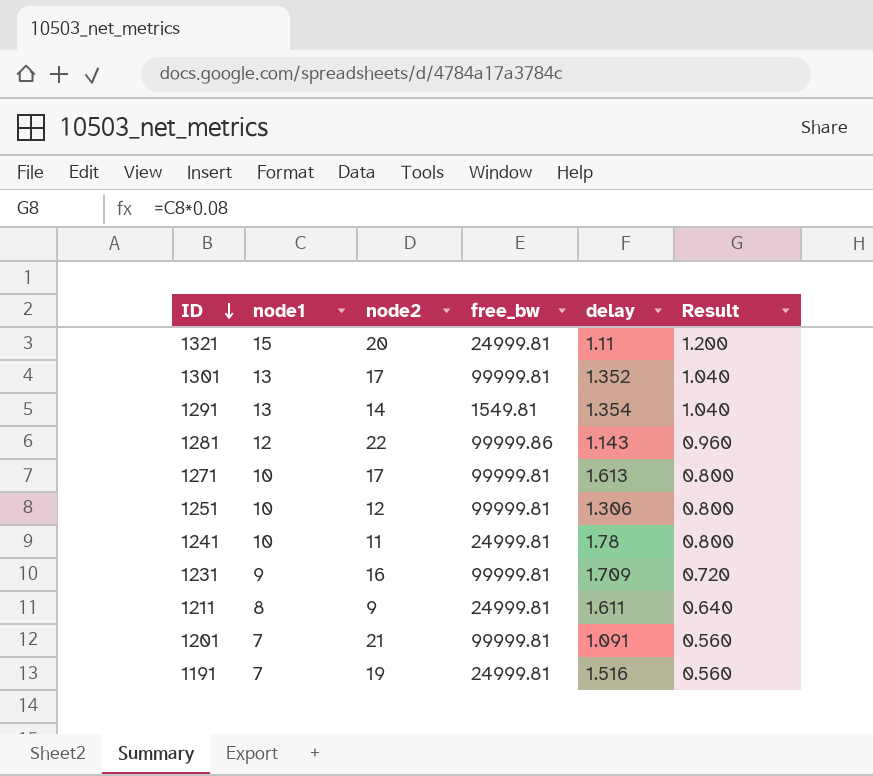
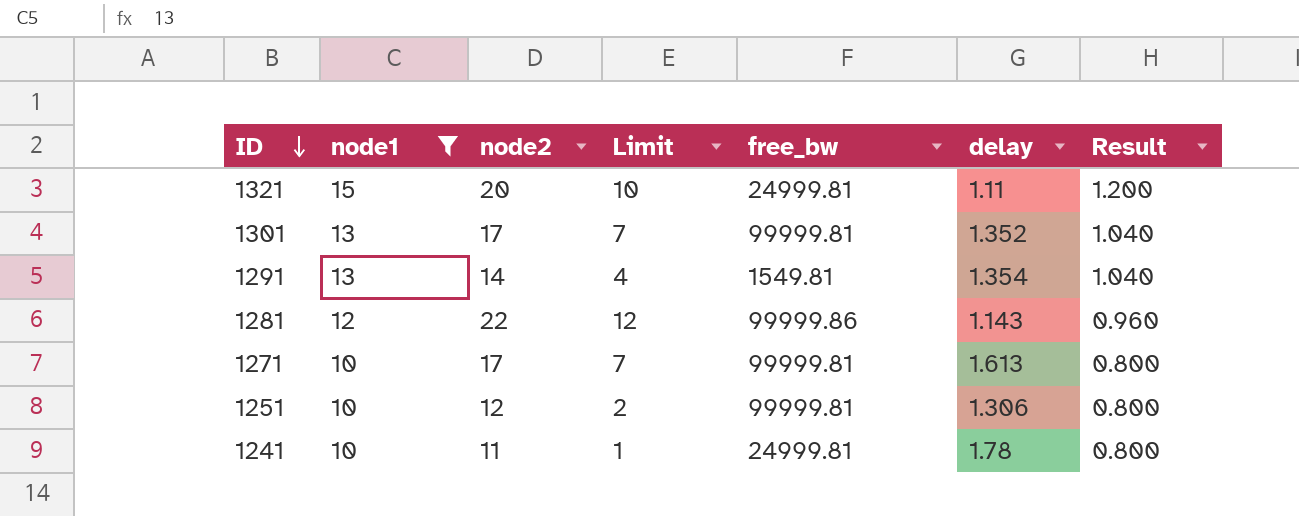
filter: none -> node1 >= 10
column Limit | formula: none -> [node2] - 10

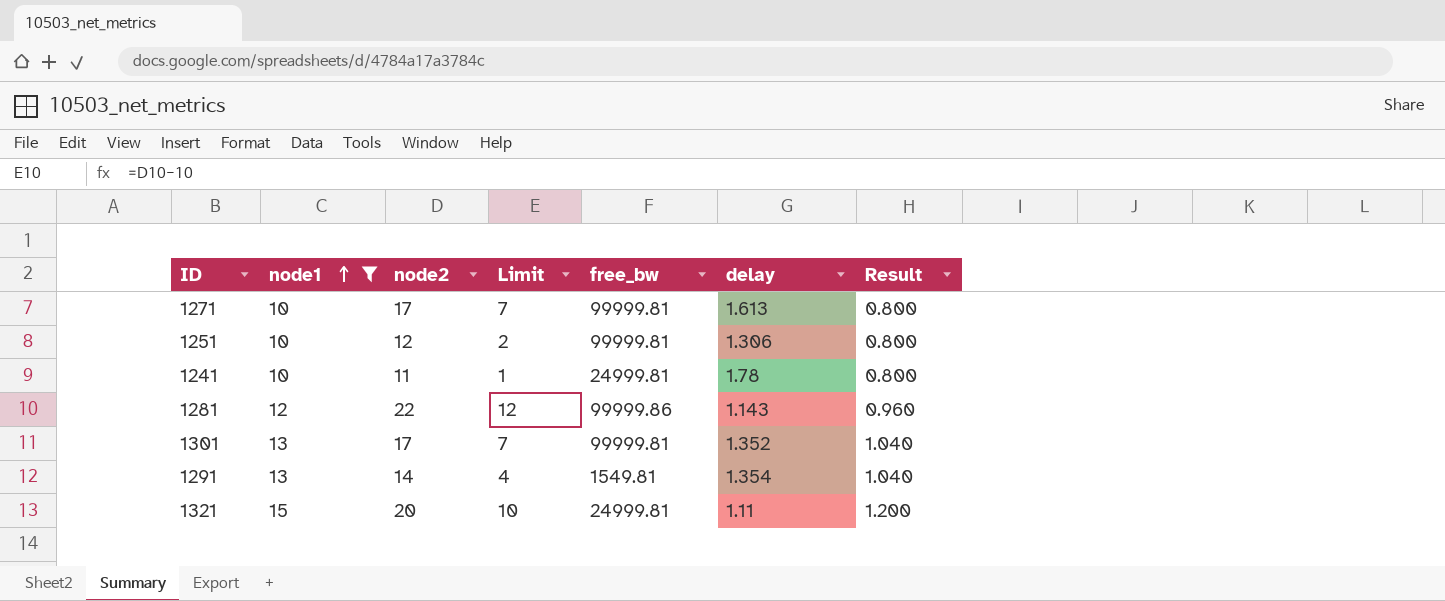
row order: ID descending -> node1 ascending

